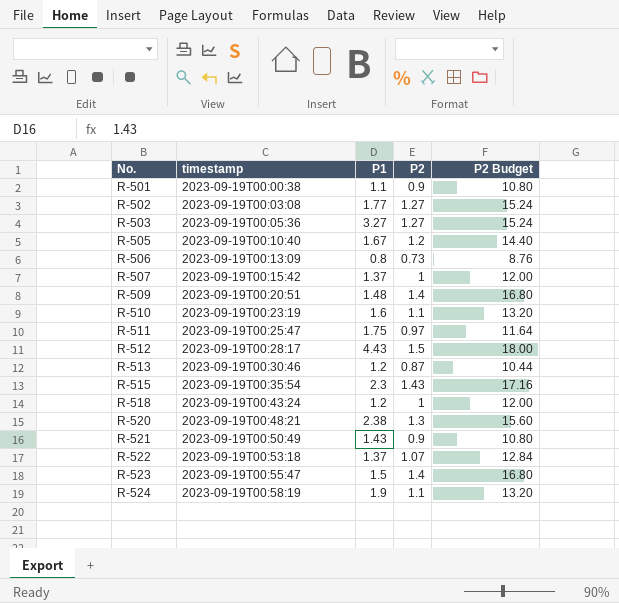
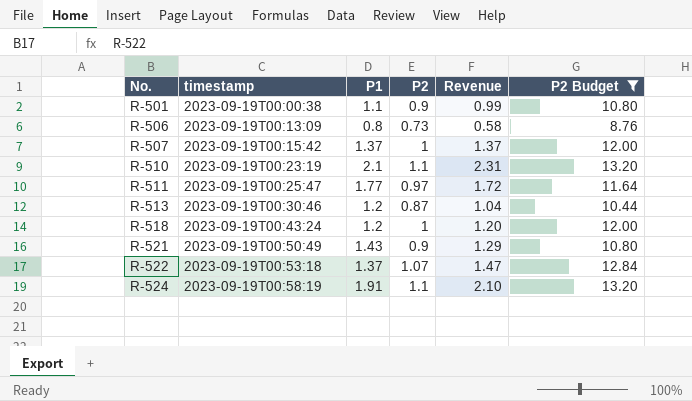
filter: none -> P2 Budget <= 13.20
column Revenue | formula: none -> [P1] * [P2]
R-510 | P1: 1.6 -> 2.1
R-511 | P1: 1.75 -> 1.77
R-524 | P1: 1.9 -> 1.91

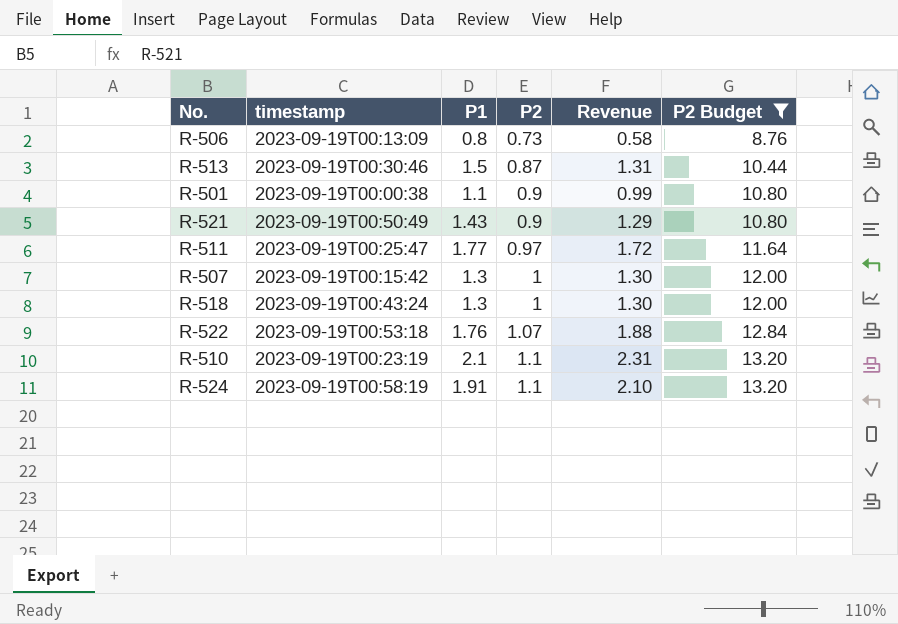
row order: No. ascending -> P2 ascending
R-513 | P1: 1.2 -> 1.5
R-513 | Revenue: 1.04 -> 1.31
R-507 | P1: 1.37 -> 1.3
R-507 | Revenue: 1.37 -> 1.30
R-518 | P1: 1.2 -> 1.3
R-518 | Revenue: 1.20 -> 1.30
R-522 | P1: 1.37 -> 1.76
R-522 | Revenue: 1.47 -> 1.88

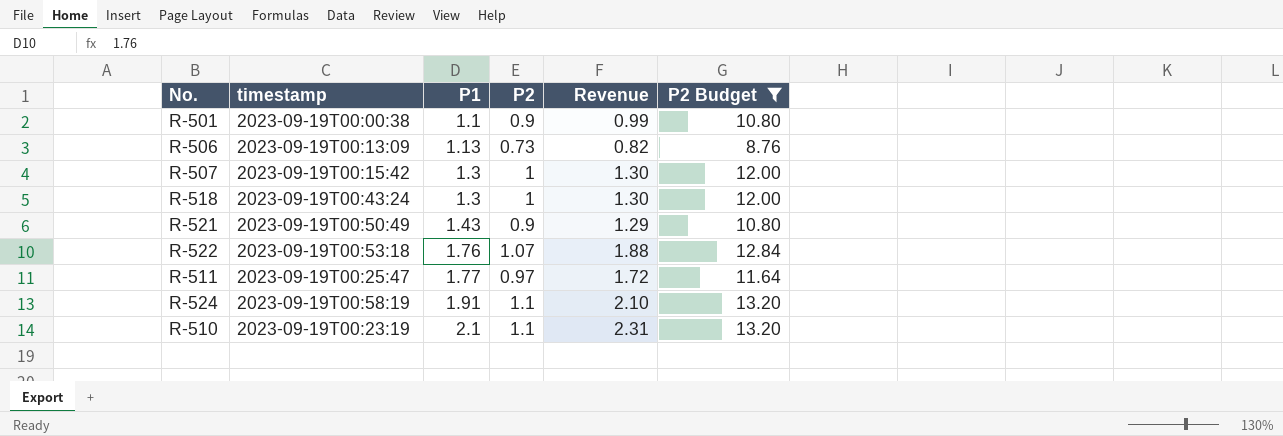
row order: P2 ascending -> P1 ascending
row R-513: 2023-09-19T00:30:46 | 1.5 | 0.87 | 1.31 | 10.44 -> none
R-506 | P1: 0.8 -> 1.13
R-506 | Revenue: 0.58 -> 0.82

